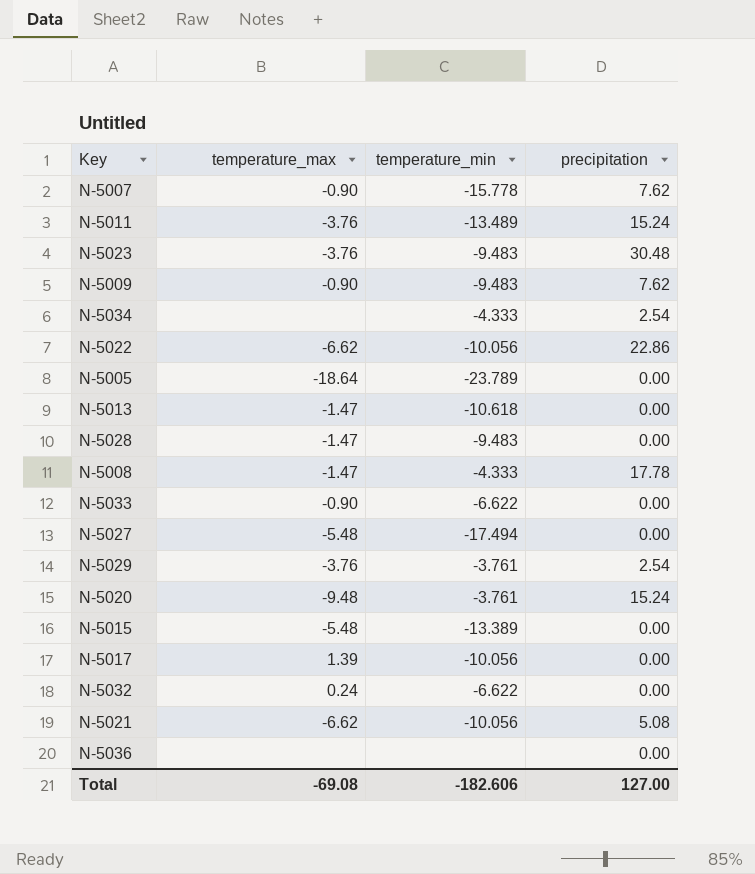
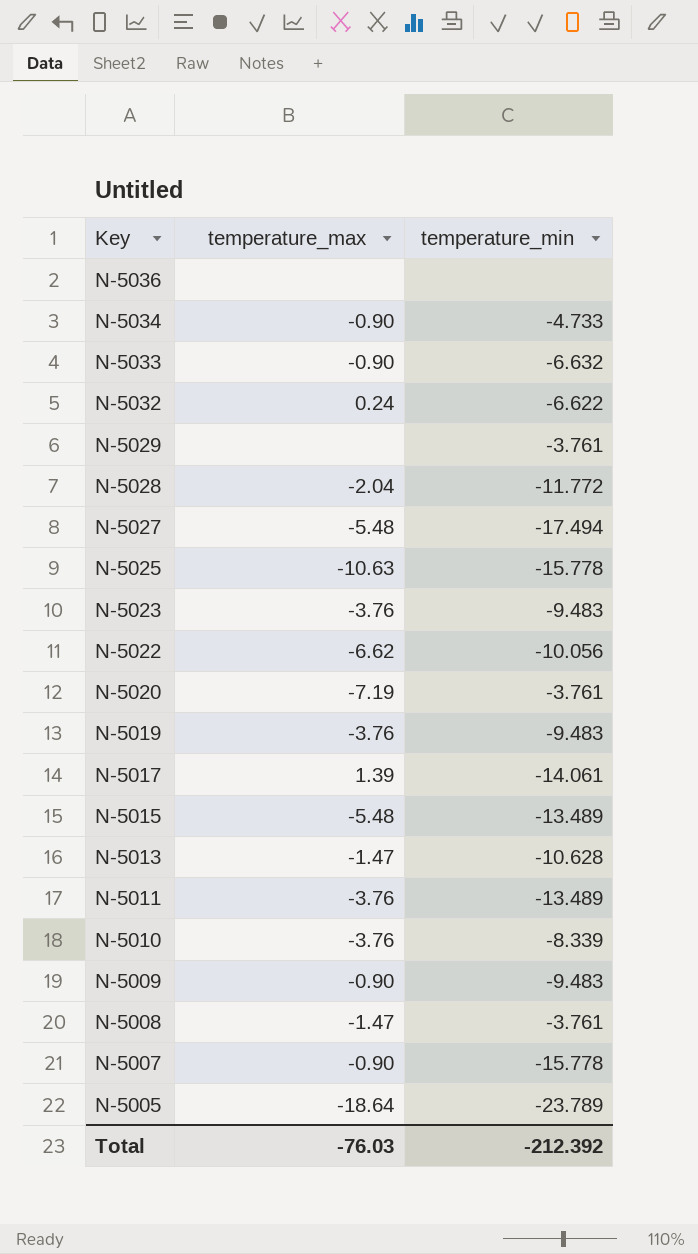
row order: none -> Key descending
column precipitation | position: 4 -> none
row N-5021: -6.62 | -10.056 | 5.08 -> none
N-5034 | temperature_max: none -> -0.90
N-5034 | temperature_min: -4.333 -> -4.733
N-5033 | temperature_min: -6.622 -> -6.632
N-5029 | temperature_max: -3.76 -> none
N-5028 | temperature_max: -1.47 -> -2.04
N-5028 | temperature_min: -9.483 -> -11.772
row N-5025: none -> -10.63 | -15.778
N-5020 | temperature_max: -9.48 -> -7.19
row N-5019: none -> -3.76 | -9.483
N-5017 | temperature_min: -10.056 -> -14.061
N-5015 | temperature_min: -13.389 -> -13.489
N-5013 | temperature_min: -10.618 -> -10.628
row N-5010: none -> -3.76 | -8.339
N-5008 | temperature_min: -4.333 -> -3.761
Total | temperature_max: -69.08 -> -76.03
Total | temperature_min: -182.606 -> -212.392

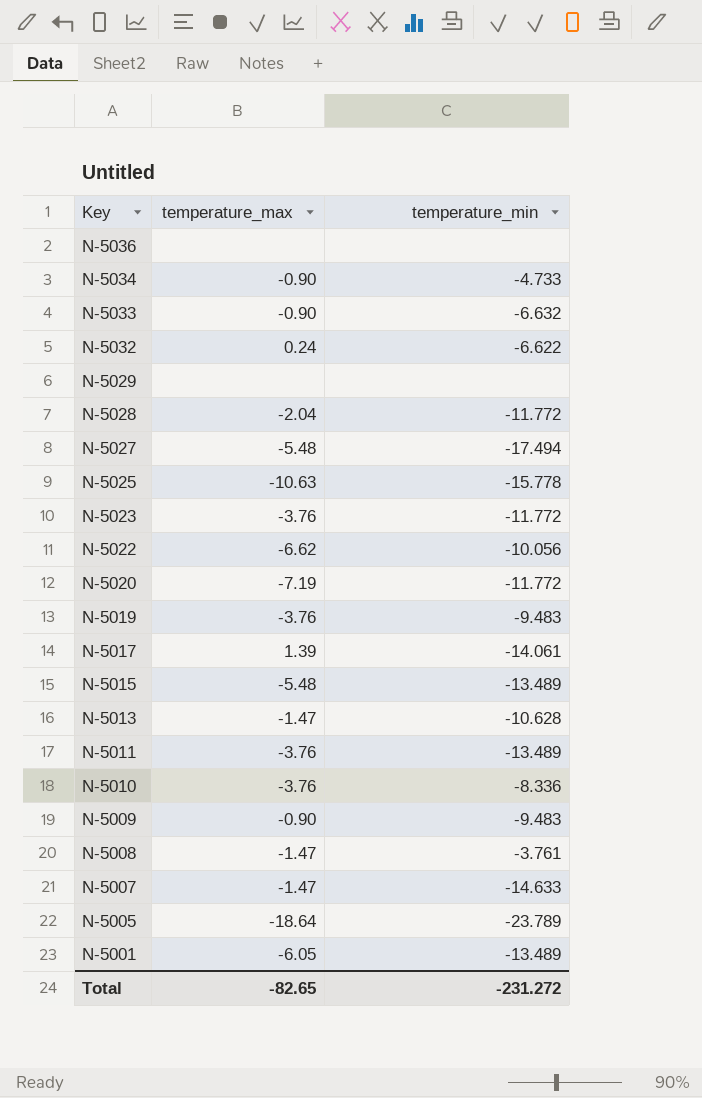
N-5029 | temperature_min: -3.761 -> none
N-5023 | temperature_min: -9.483 -> -11.772
N-5020 | temperature_min: -3.761 -> -11.772
N-5010 | temperature_min: -8.339 -> -8.336
N-5007 | temperature_max: -0.90 -> -1.47
N-5007 | temperature_min: -15.778 -> -14.633
row N-5001: none -> -6.05 | -13.489
Total | temperature_max: -76.03 -> -82.65
Total | temperature_min: -212.392 -> -231.272

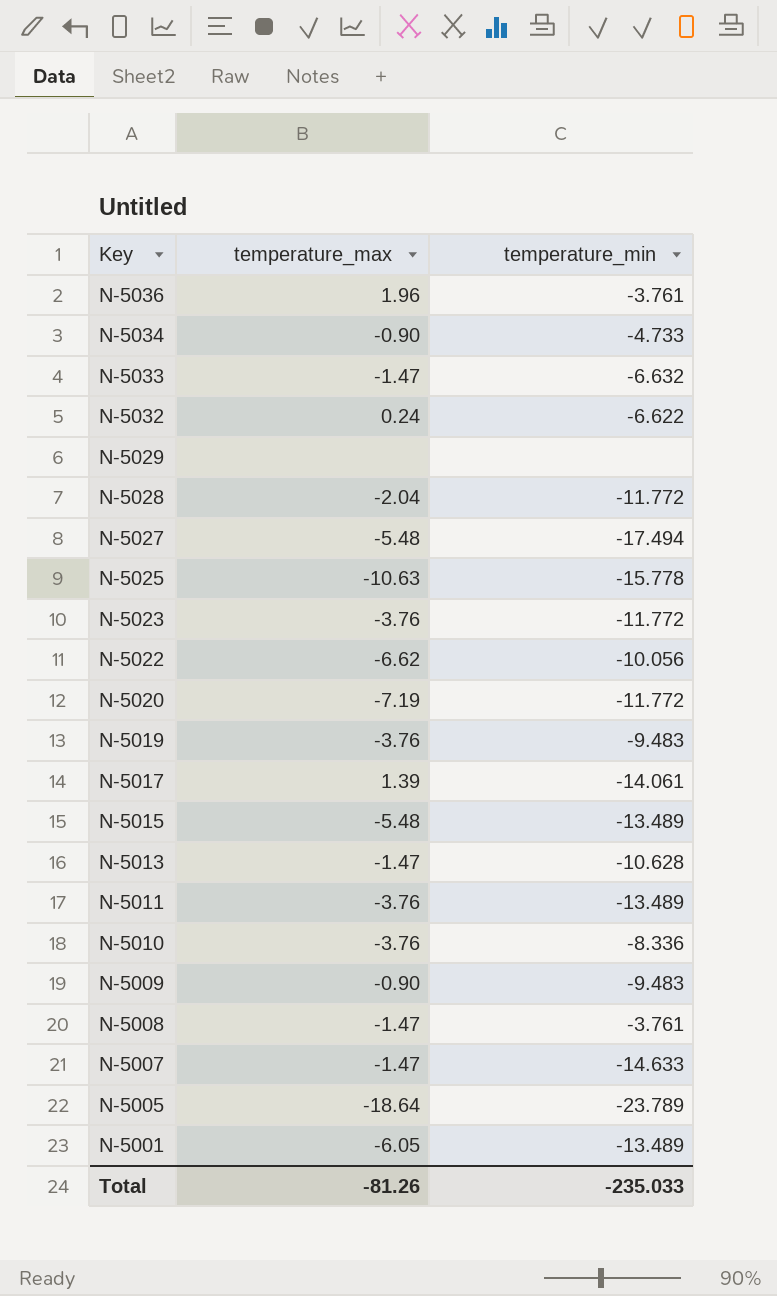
N-5036 | temperature_max: none -> 1.96
N-5036 | temperature_min: none -> -3.761
N-5033 | temperature_max: -0.90 -> -1.47
Total | temperature_max: -82.65 -> -81.26
Total | temperature_min: -231.272 -> -235.033

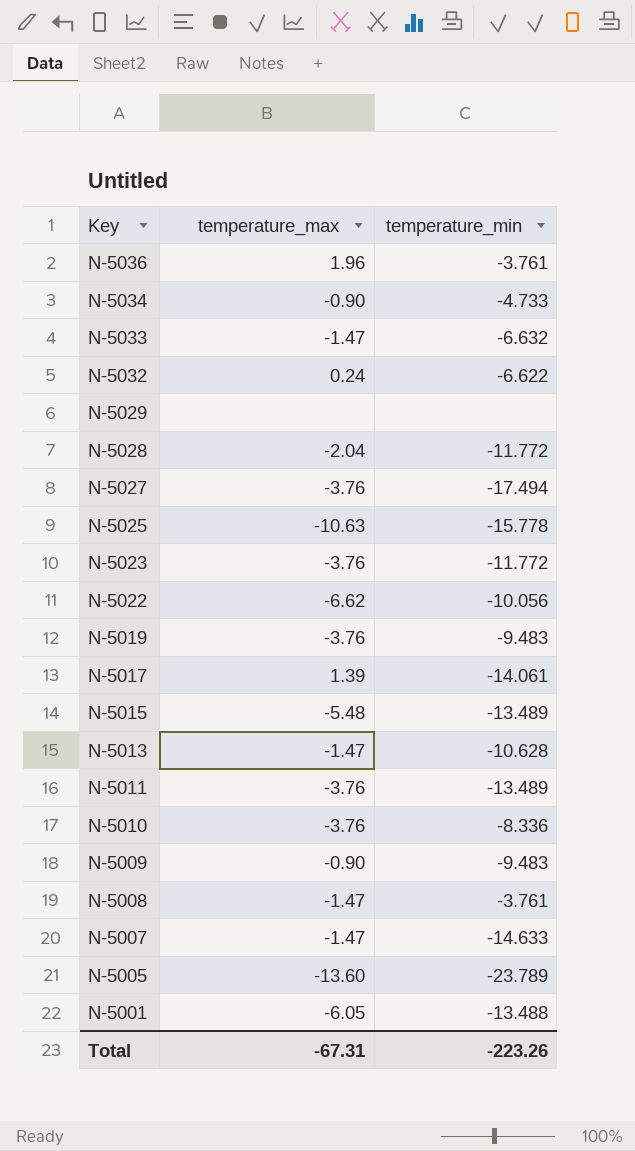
row N-5020: -7.19 | -11.772 -> none
N-5027 | temperature_max: -5.48 -> -3.76
N-5005 | temperature_max: -18.64 -> -13.60
N-5001 | temperature_min: -13.489 -> -13.488
Total | temperature_max: -81.26 -> -67.31
Total | temperature_min: -235.033 -> -223.26

